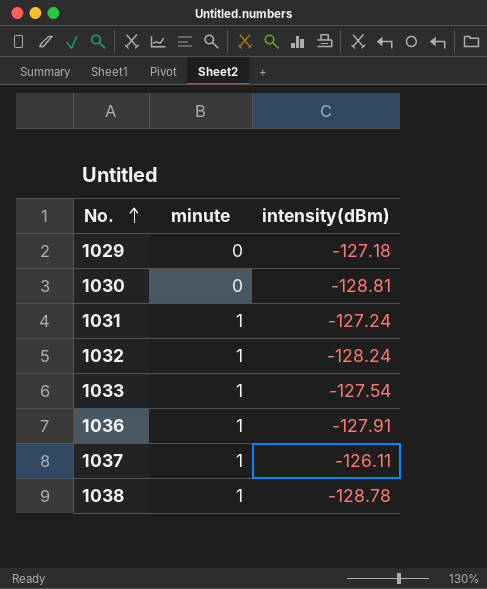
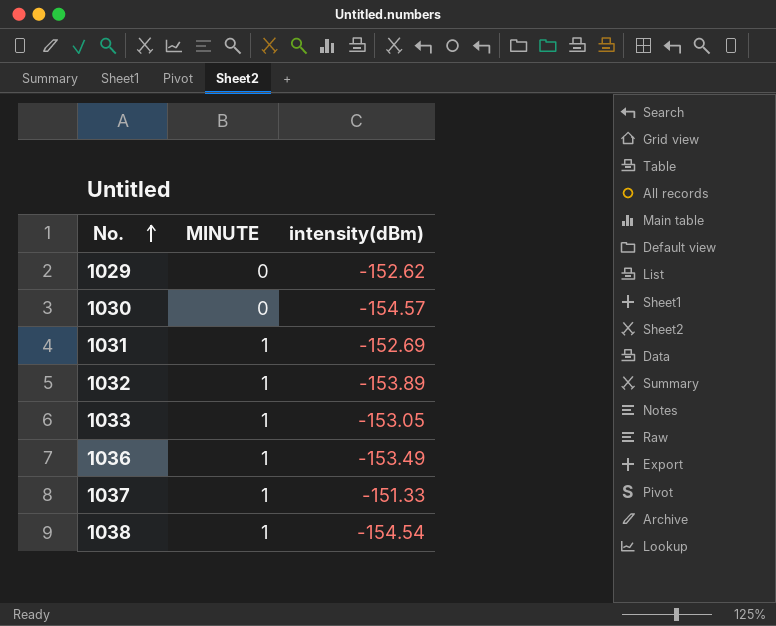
column name: minute -> MINUTE
1029 | intensity(dBm): -127.18 -> -152.62
1030 | intensity(dBm): -128.81 -> -154.57
1031 | intensity(dBm): -127.24 -> -152.69
1032 | intensity(dBm): -128.24 -> -153.89
1033 | intensity(dBm): -127.54 -> -153.05
1036 | intensity(dBm): -127.91 -> -153.49
1037 | intensity(dBm): -126.11 -> -151.33
1038 | intensity(dBm): -128.78 -> -154.54

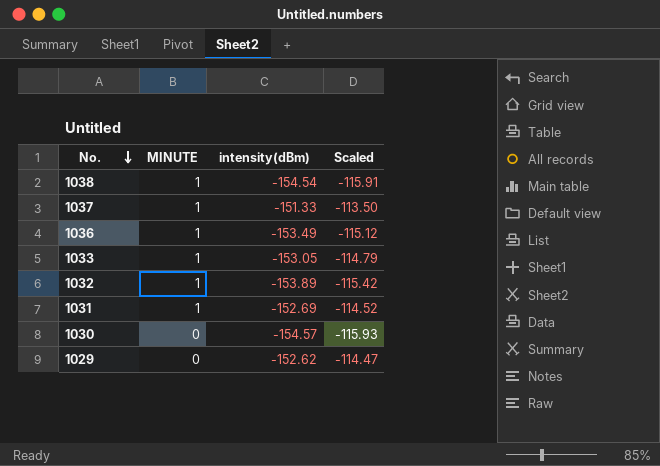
row order: No. ascending -> No. descending
column Scaled | formula: none -> [intensity(dBm)] * 0.75

